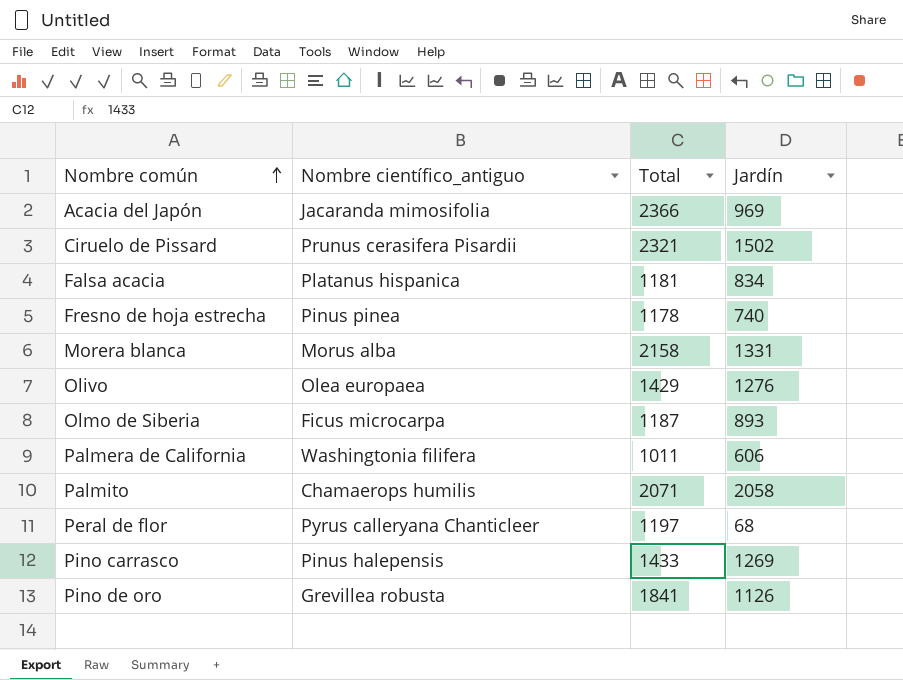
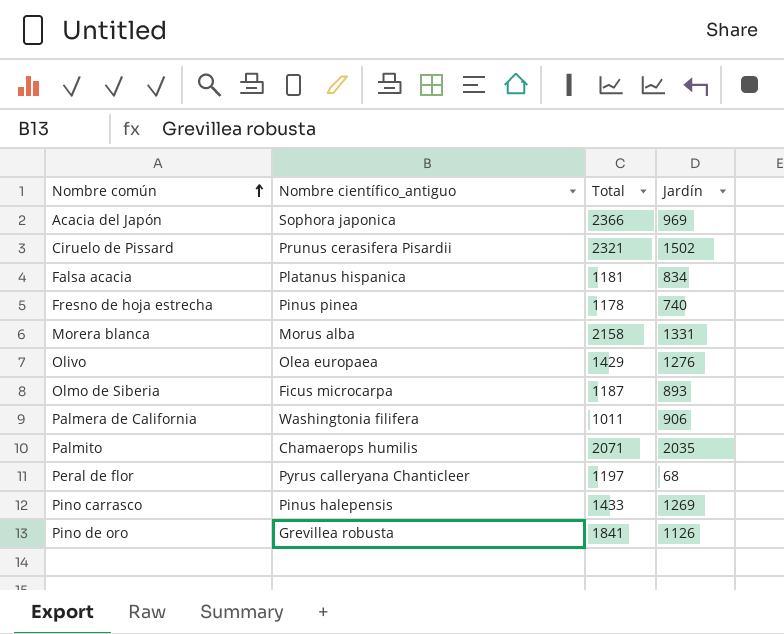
Acacia del Japón | Nombre científico_antiguo: Jacaranda mimosifolia -> Sophora japonica
Palmera de California | Jardín: 606 -> 906
Palmito | Jardín: 2058 -> 2035

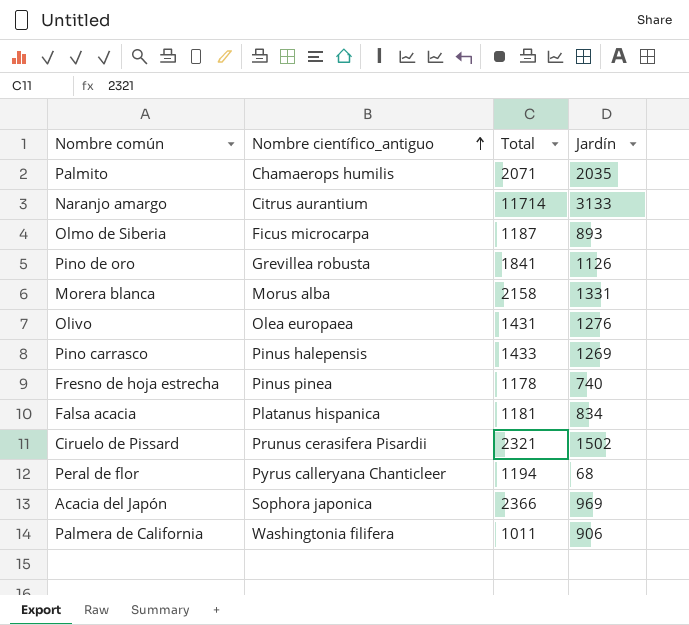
row order: Nombre común ascending -> Nombre científico_antiguo ascending
row Naranjo amargo: none -> Citrus aurantium | 11714 | 3133
Olivo | Total: 1429 -> 1431
Peral de flor | Total: 1197 -> 1194

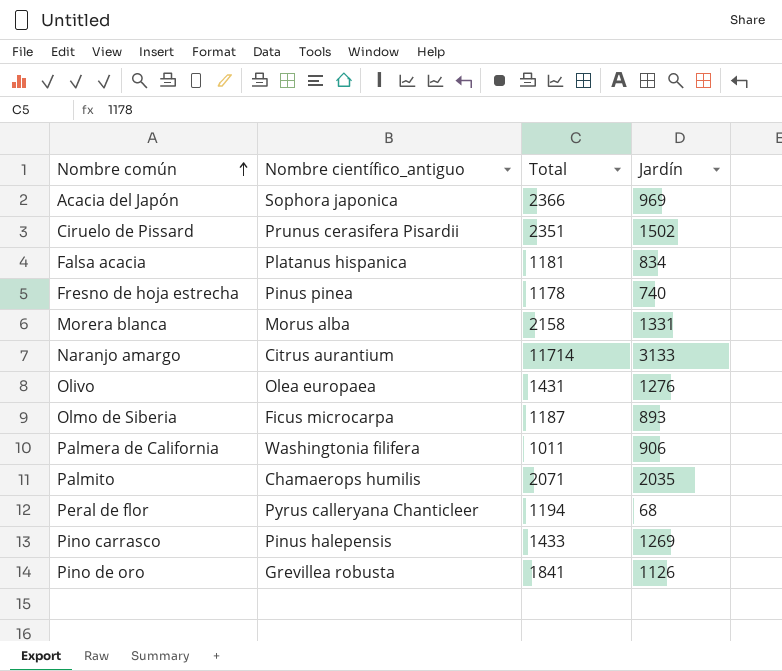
row order: Nombre científico_antiguo ascending -> Nombre común ascending
Ciruelo de Pissard | Total: 2321 -> 2351

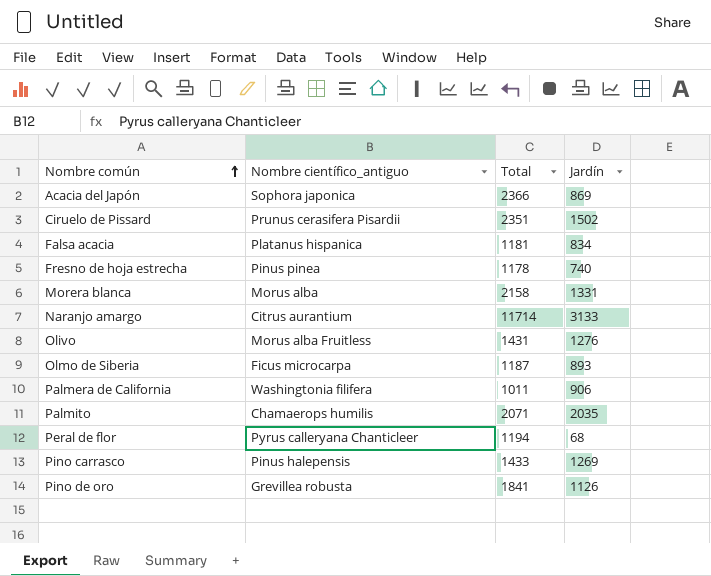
Acacia del Japón | Jardín: 969 -> 869
Olivo | Nombre científico_antiguo: Olea europaea -> Morus alba Fruitless

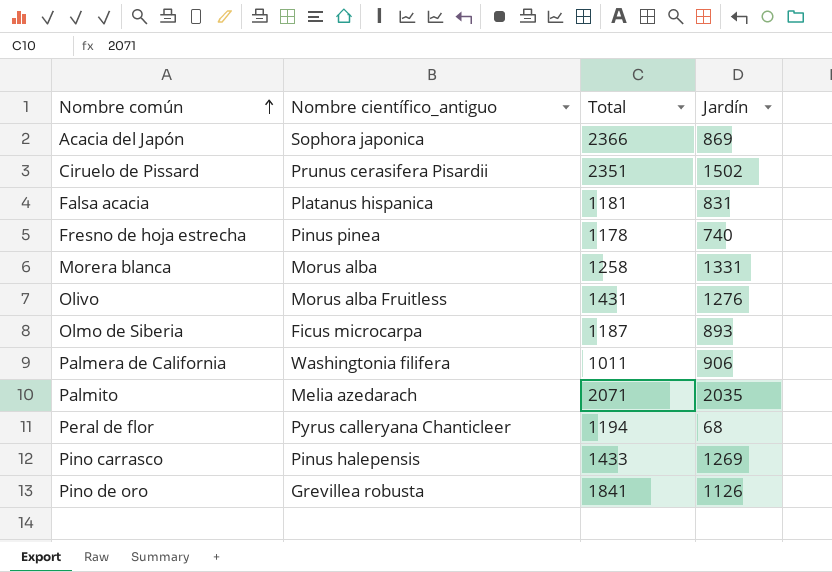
row Naranjo amargo: Citrus aurantium | 11714 | 3133 -> none
Falsa acacia | Jardín: 834 -> 831
Morera blanca | Total: 2158 -> 1258
Palmito | Nombre científico_antiguo: Chamaerops humilis -> Melia azedarach

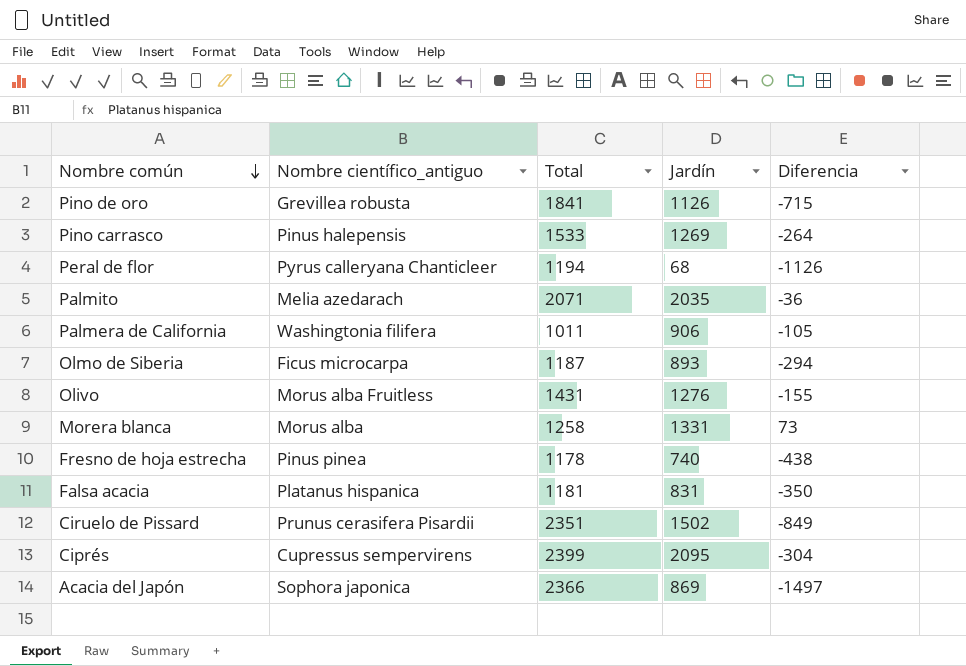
row order: Nombre común ascending -> Nombre común descending
column Diferencia | formula: none -> [Jardín] - [Total]
Pino carrasco | Total: 1433 -> 1533
row Ciprés: none -> Cupressus sempervirens | 2399 | 2095 | -304

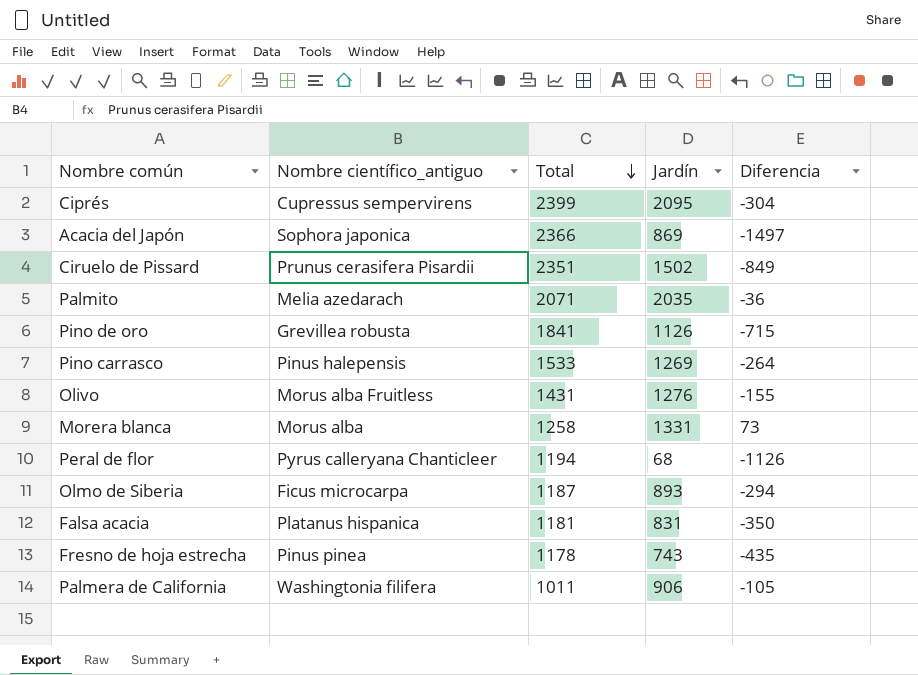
row order: Nombre común descending -> Total descending
Fresno de hoja estrecha | Jardín: 740 -> 743
Fresno de hoja estrecha | Diferencia: -438 -> -435

